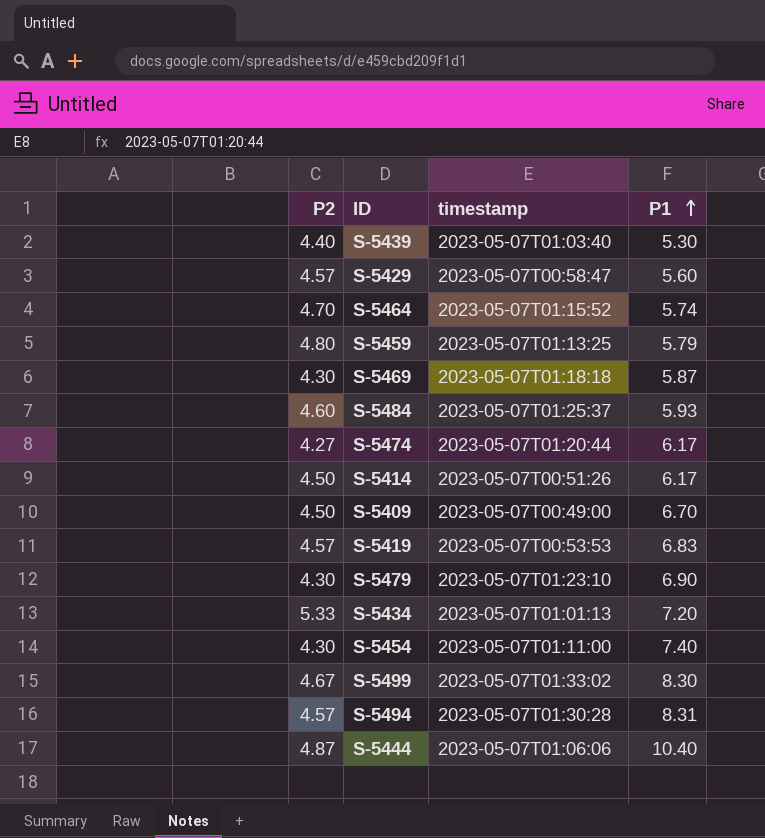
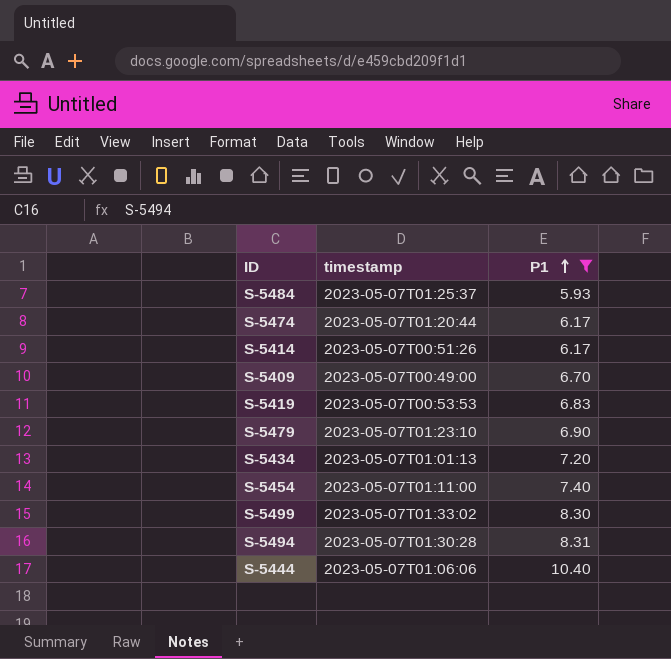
filter: none -> P1 >= 5.93
column P2 | position: 1 -> none

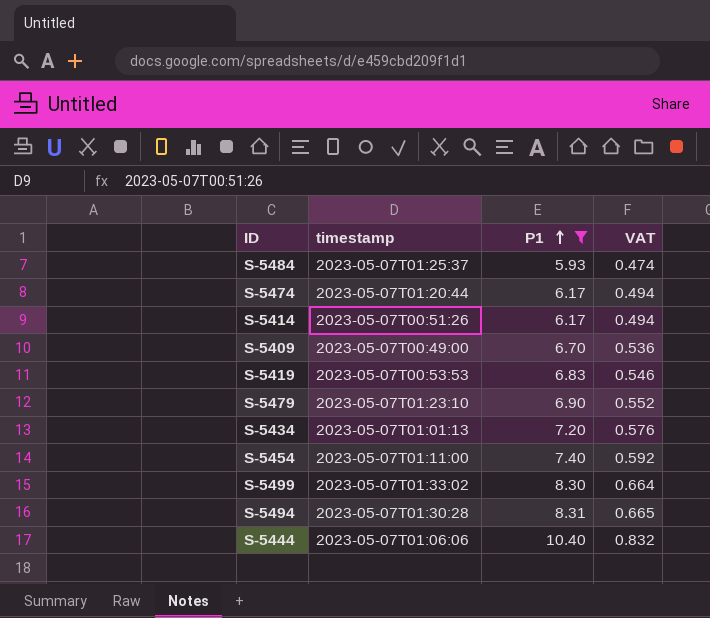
column VAT | formula: none -> [P1] * 0.08

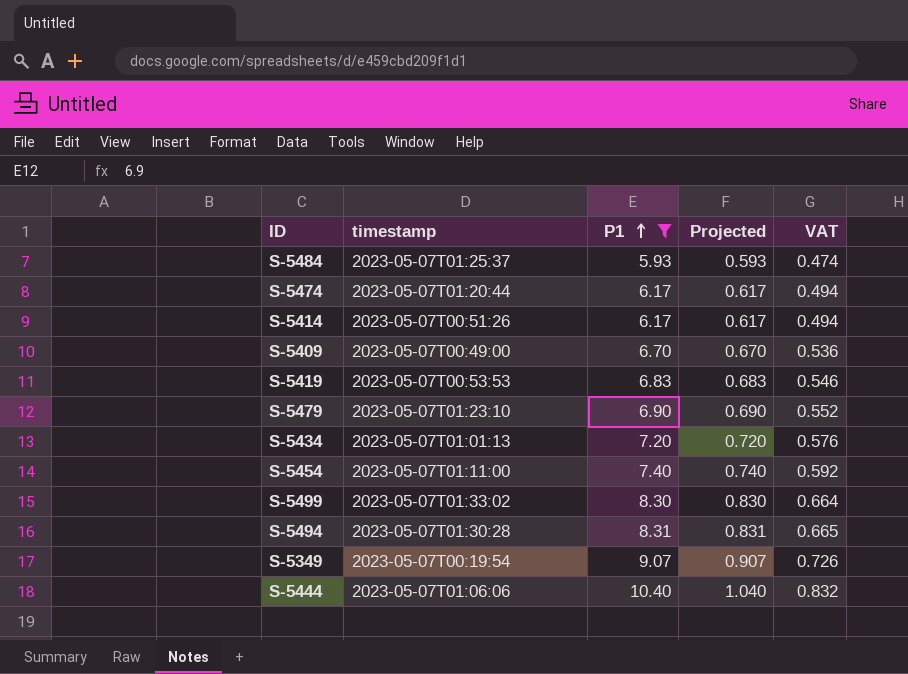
column Projected | formula: none -> [P1] * 0.1
row S-5349: none -> 2023-05-07T00:19:54 | 9.07 | 0.907 | 0.726

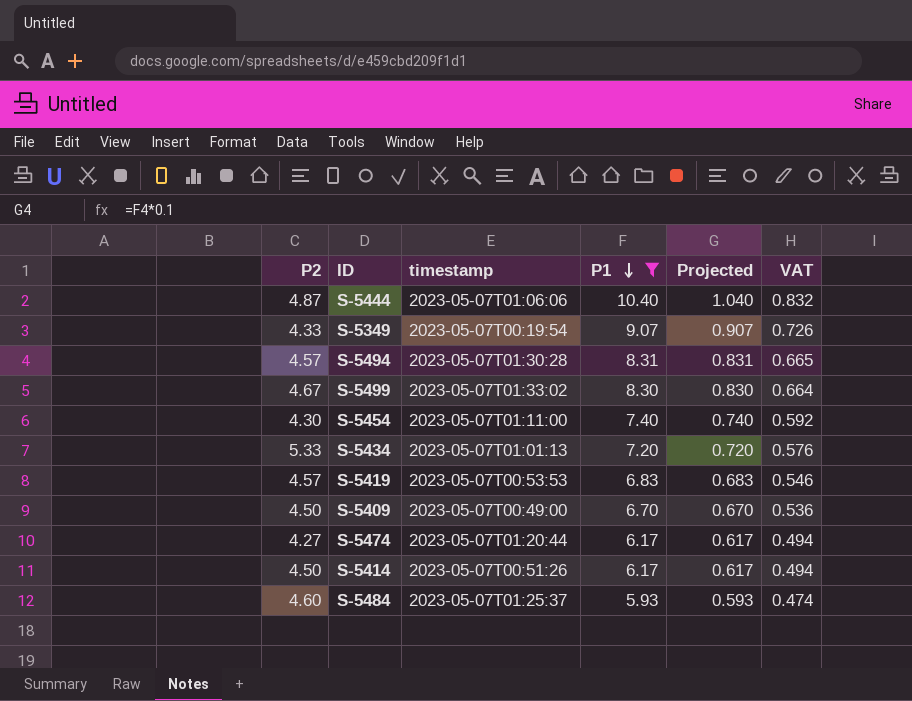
row order: P1 ascending -> P1 descending
column P2 | position: none -> 1
row S-5479: 2023-05-07T01:23:10 | 6.90 | 0.690 | 0.552 -> none

